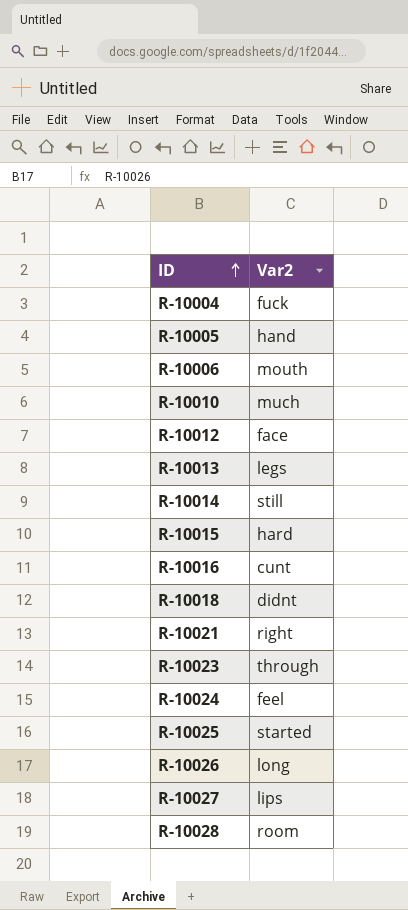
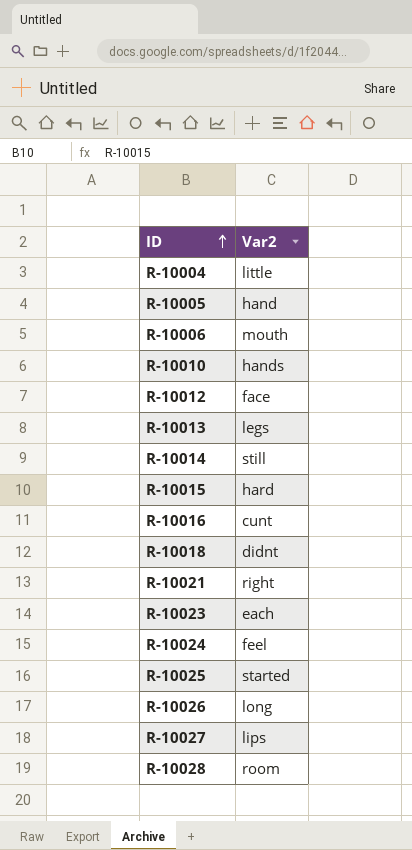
R-10004 | Var2: fuck -> little
R-10010 | Var2: much -> hands
R-10023 | Var2: through -> each

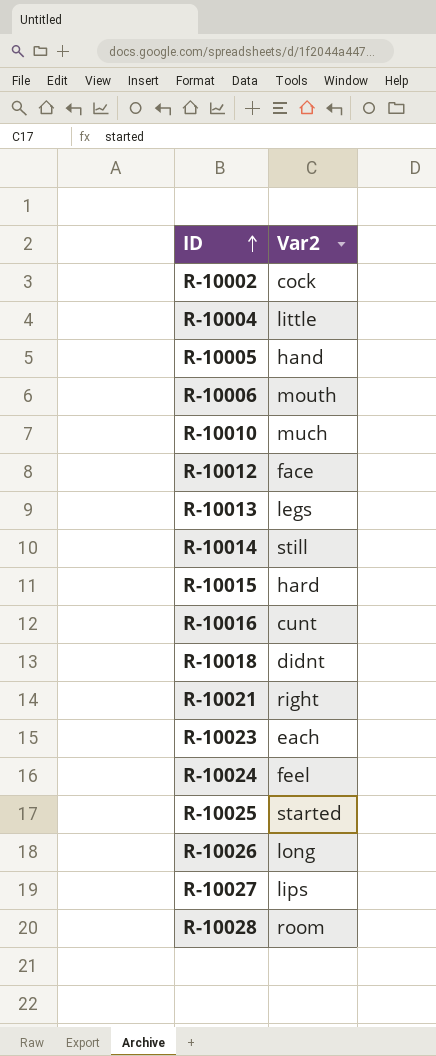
row R-10002: none -> cock
R-10010 | Var2: hands -> much

